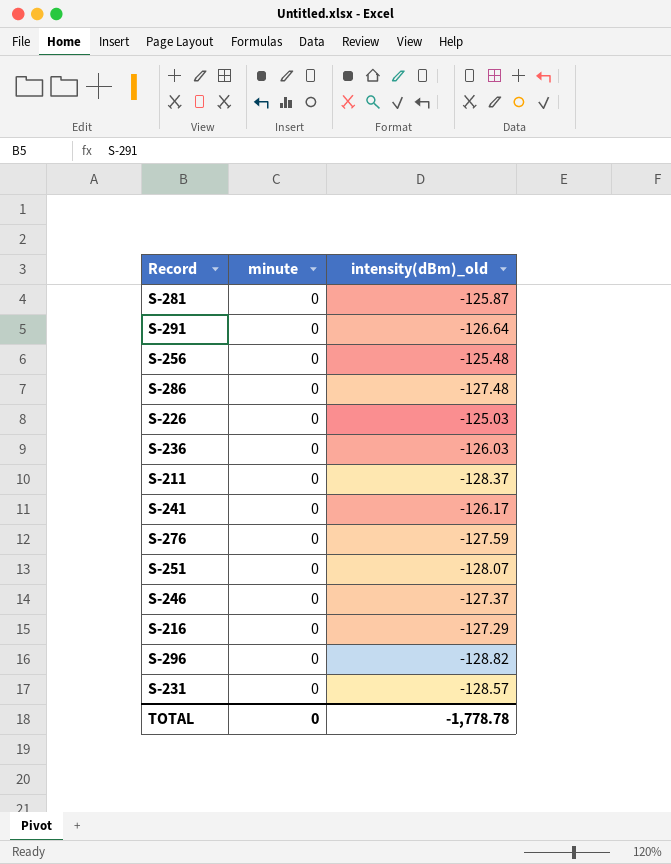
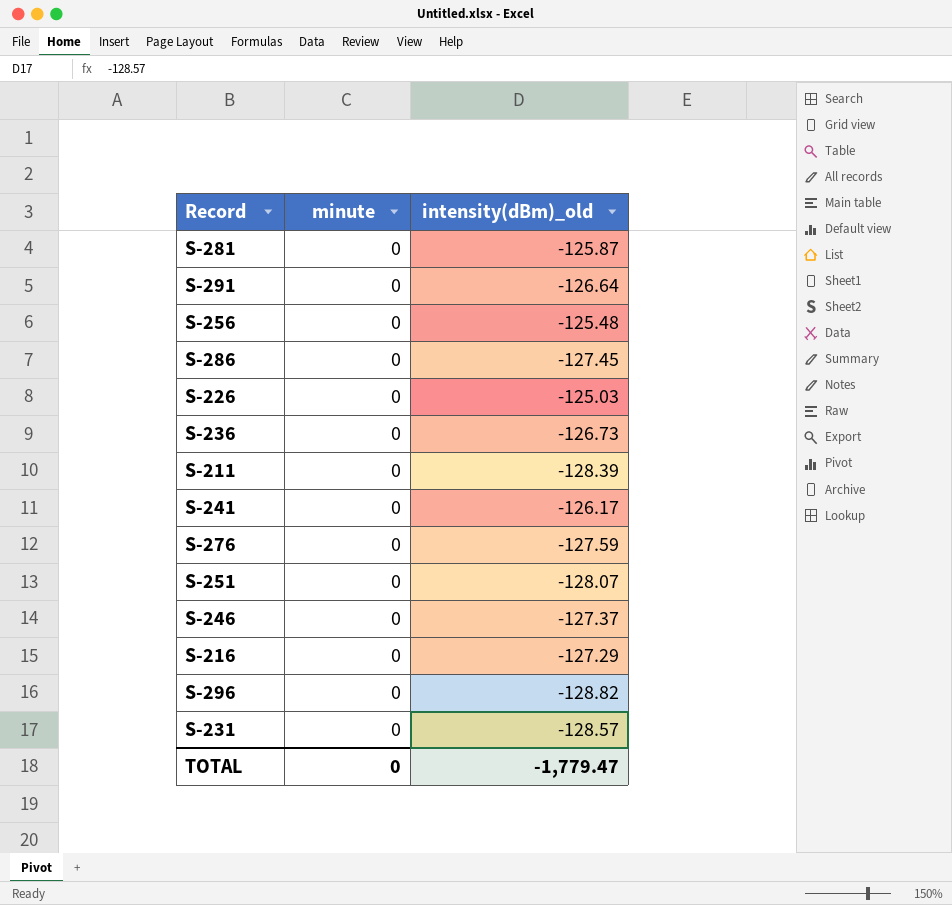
S-286 | intensity(dBm)_old: -127.48 -> -127.45
S-236 | intensity(dBm)_old: -126.03 -> -126.73
S-211 | intensity(dBm)_old: -128.37 -> -128.39
TOTAL | intensity(dBm)_old: -1,778.78 -> -1,779.47

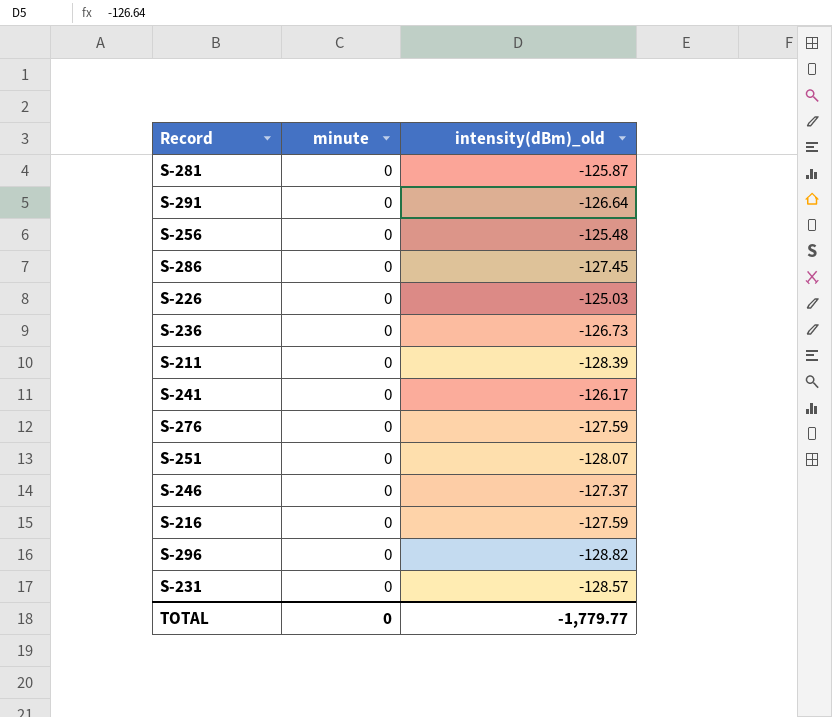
S-216 | intensity(dBm)_old: -127.29 -> -127.59
TOTAL | intensity(dBm)_old: -1,779.47 -> -1,779.77

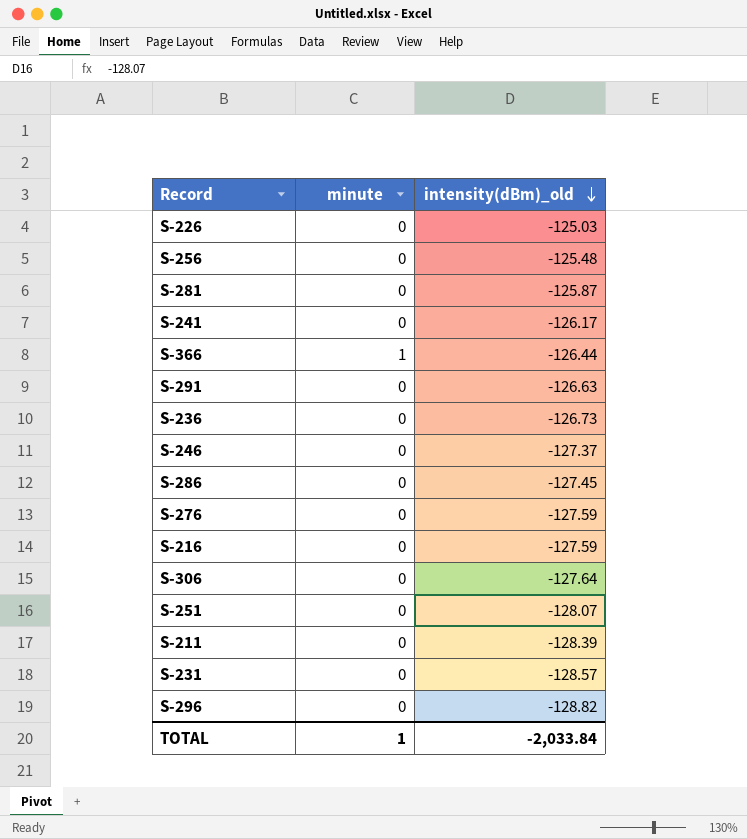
row order: none -> intensity(dBm)_old descending
row S-366: none -> 1 | -126.44
S-291 | intensity(dBm)_old: -126.64 -> -126.63
row S-306: none -> 0 | -127.64
TOTAL | minute: 0 -> 1
TOTAL | intensity(dBm)_old: -1,779.77 -> -2,033.84

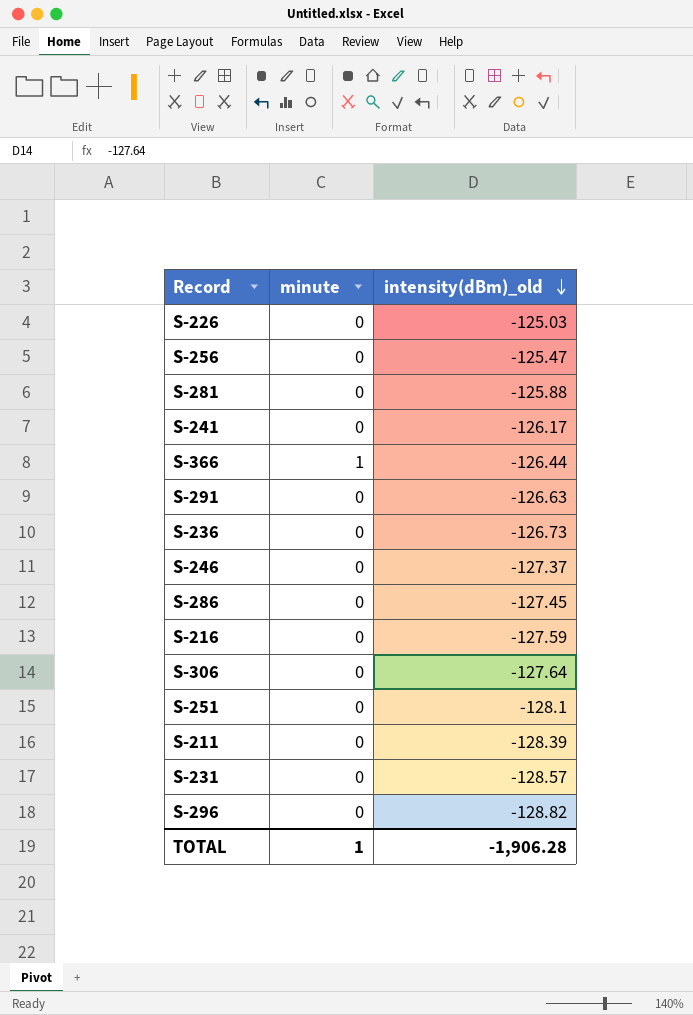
row S-276: 0 | -127.59 -> none
S-256 | intensity(dBm)_old: -125.48 -> -125.47
S-281 | intensity(dBm)_old: -125.87 -> -125.88
S-251 | intensity(dBm)_old: -128.07 -> -128.1
TOTAL | intensity(dBm)_old: -2,033.84 -> -1,906.28

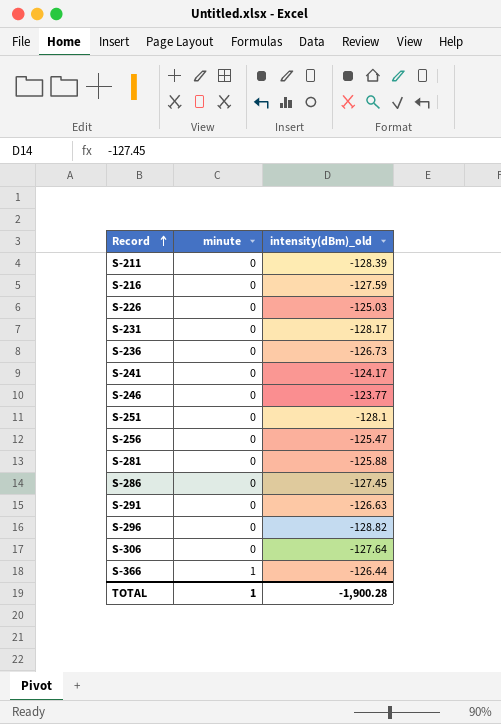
row order: intensity(dBm)_old descending -> Record ascending
S-231 | intensity(dBm)_old: -128.57 -> -128.17
S-241 | intensity(dBm)_old: -126.17 -> -124.17
S-246 | intensity(dBm)_old: -127.37 -> -123.77
TOTAL | intensity(dBm)_old: -1,906.28 -> -1,900.28

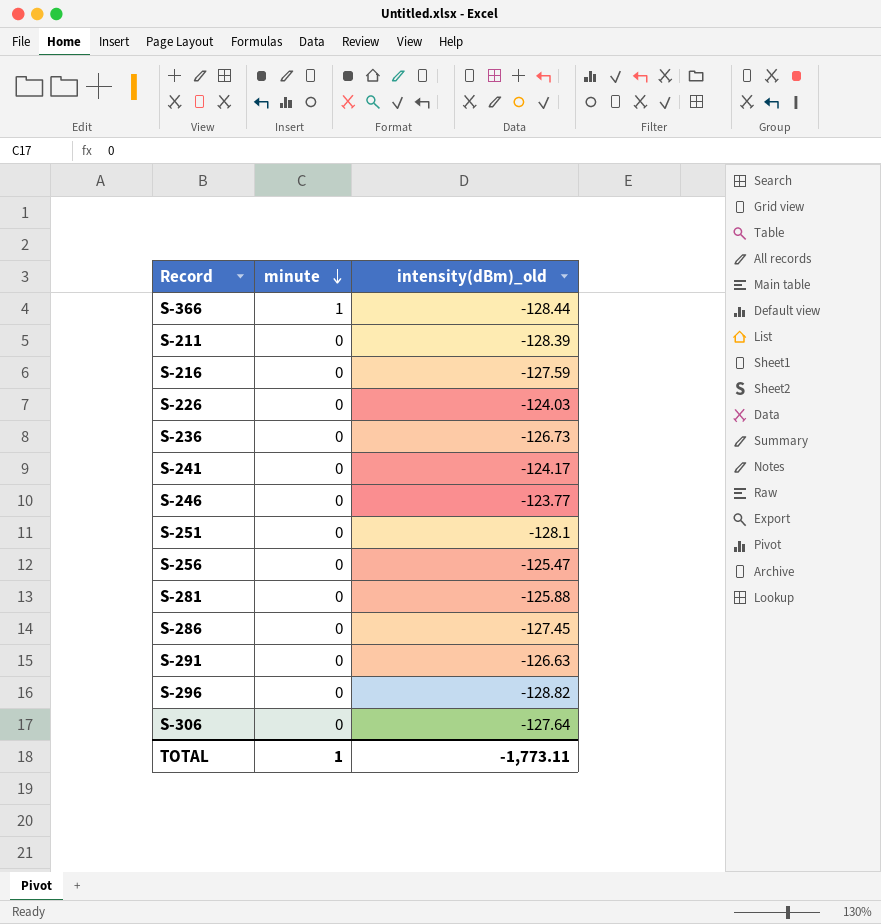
row order: Record ascending -> minute descending
row S-231: 0 | -128.17 -> none
S-366 | intensity(dBm)_old: -126.44 -> -128.44
S-226 | intensity(dBm)_old: -125.03 -> -124.03
TOTAL | intensity(dBm)_old: -1,900.28 -> -1,773.11

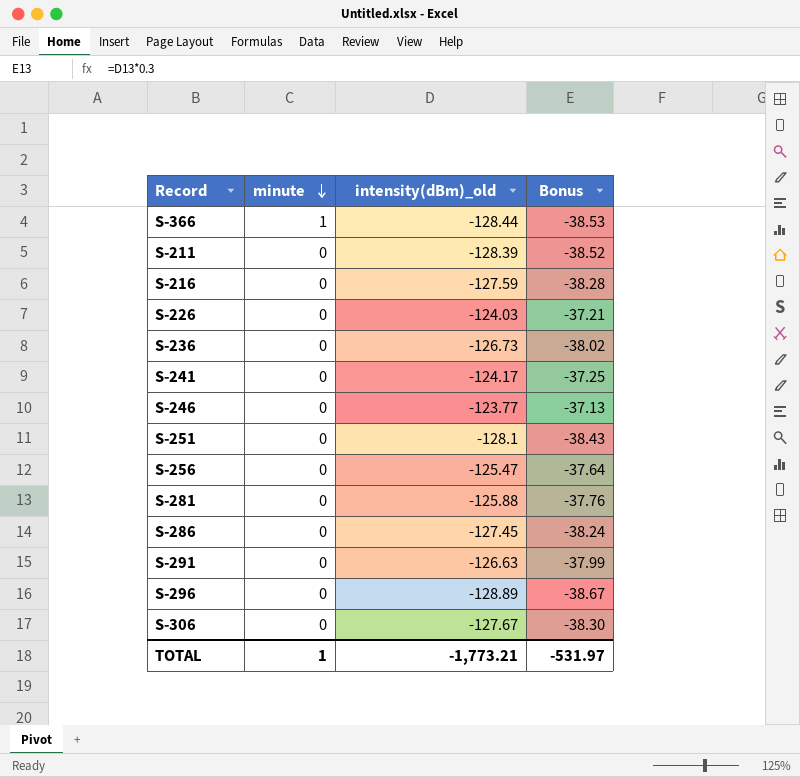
column Bonus | formula: none -> [intensity(dBm)_old] * 0.3
S-296 | intensity(dBm)_old: -128.82 -> -128.89
S-306 | intensity(dBm)_old: -127.64 -> -127.67
TOTAL | intensity(dBm)_old: -1,773.11 -> -1,773.21

